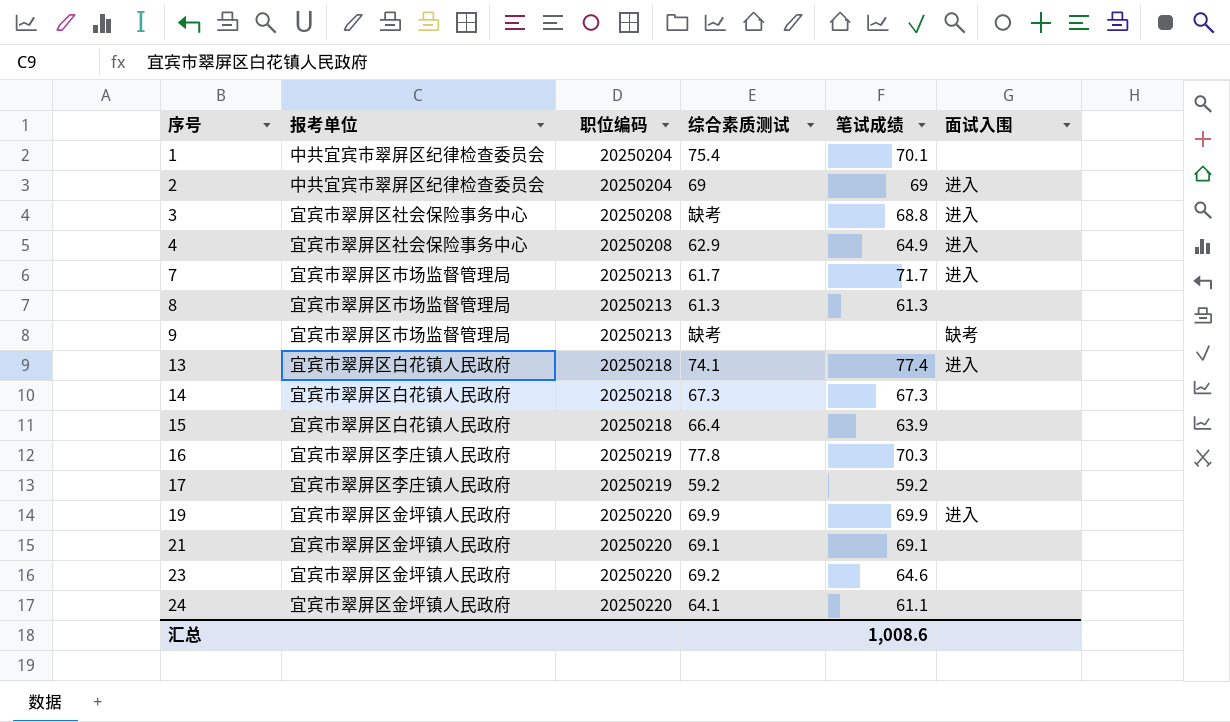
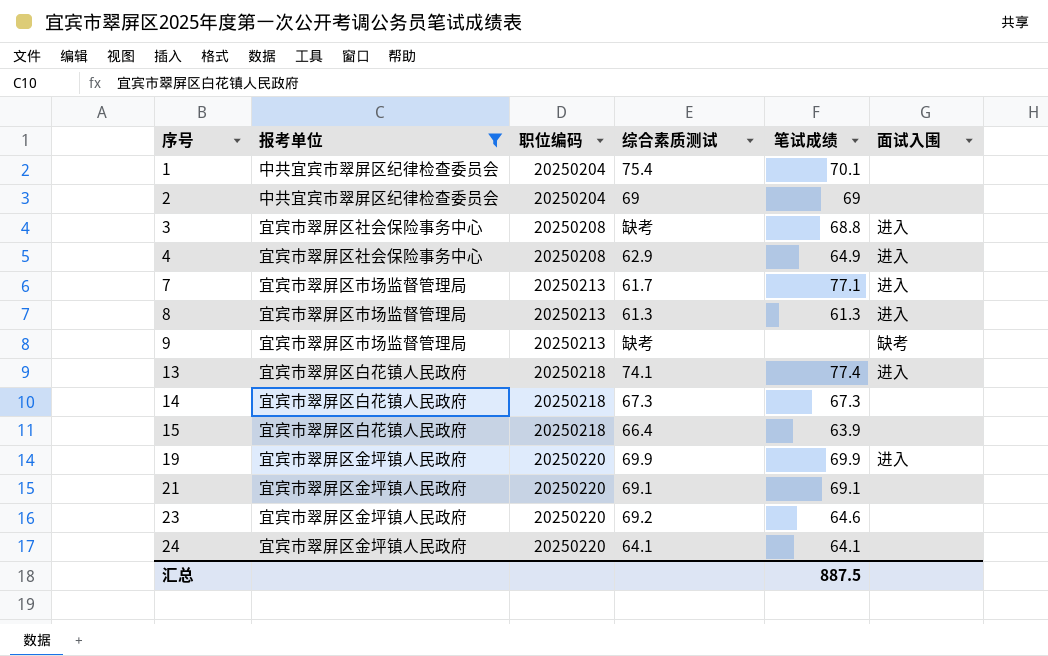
filter: none -> 报考单位 != 宜宾市翠屏区李庄镇人民政府
2 | 面试入围: 进入 -> none
7 | 笔试成绩: 71.7 -> 77.1
8 | 面试入围: none -> 进入
24 | 笔试成绩: 61.1 -> 64.1
汇总 | 笔试成绩: 1,008.6 -> 887.5

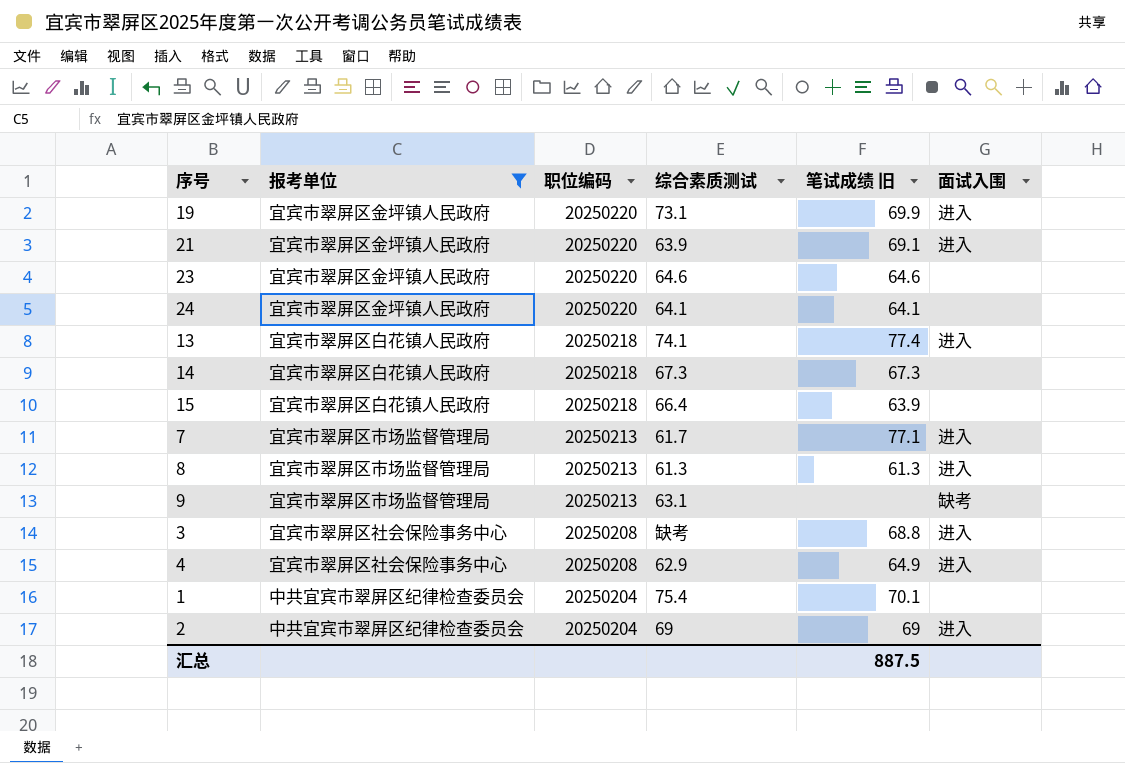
row order: 序号 ascending -> 职位编码 descending
column name: 笔试成绩 -> 笔试成绩 旧
19 | 综合素质测试: 69.9 -> 73.1
21 | 综合素质测试: 69.1 -> 63.9
21 | 面试入围: none -> 进入
23 | 综合素质测试: 69.2 -> 64.6
9 | 综合素质测试: 缺考 -> 63.1
2 | 面试入围: none -> 进入

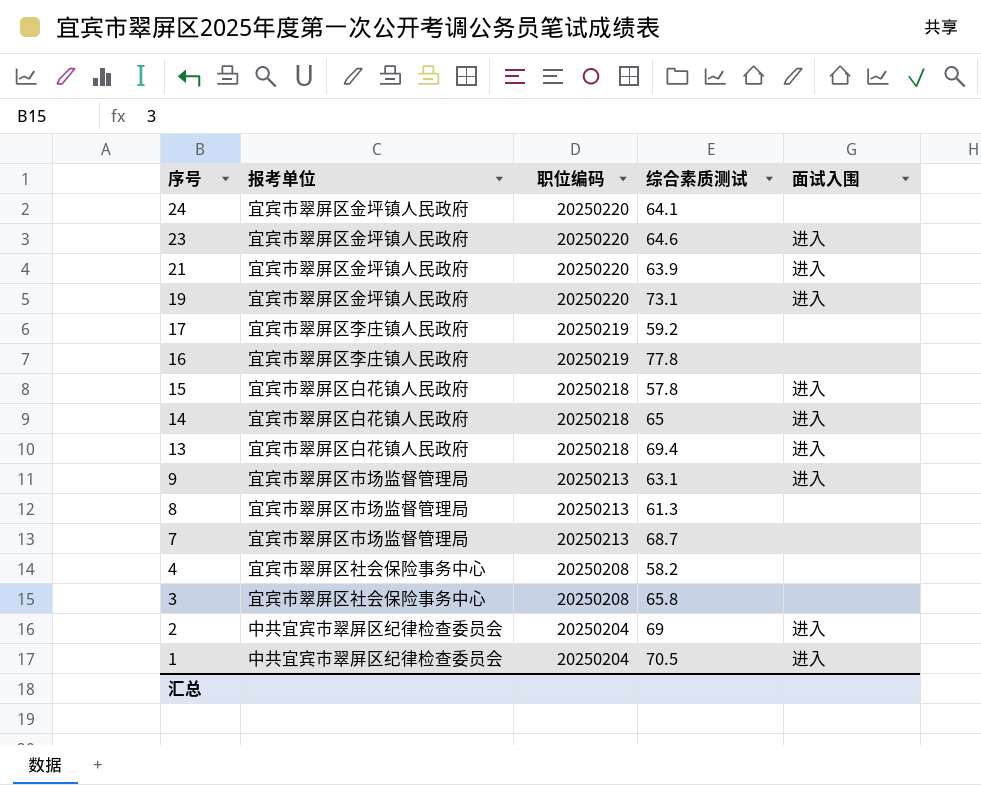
filter: 报考单位 != 宜宾市翠屏区李庄镇人民政府 -> none
row order: 职位编码 descending -> 序号 descending
column 笔试成绩 旧 | position: 5 -> none
23 | 面试入围: none -> 进入
15 | 综合素质测试: 66.4 -> 57.8
15 | 面试入围: none -> 进入
14 | 综合素质测试: 67.3 -> 65
14 | 面试入围: none -> 进入
13 | 综合素质测试: 74.1 -> 69.4
9 | 面试入围: 缺考 -> 进入
8 | 面试入围: 进入 -> none
7 | 综合素质测试: 61.7 -> 68.7
7 | 面试入围: 进入 -> none
4 | 综合素质测试: 62.9 -> 58.2
4 | 面试入围: 进入 -> none
3 | 综合素质测试: 缺考 -> 65.8
3 | 面试入围: 进入 -> none
1 | 综合素质测试: 75.4 -> 70.5
1 | 面试入围: none -> 进入

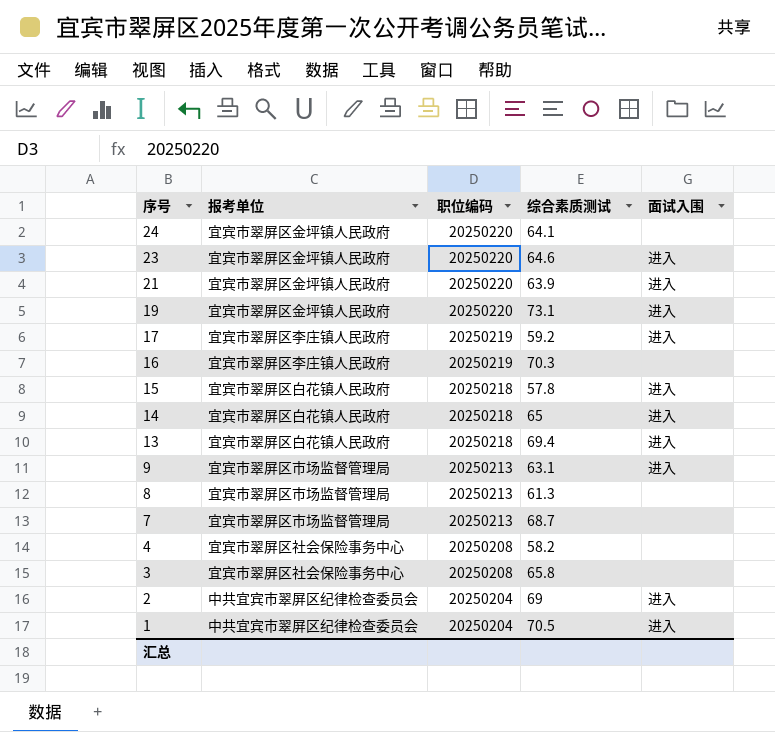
17 | 面试入围: none -> 进入
16 | 综合素质测试: 77.8 -> 70.3

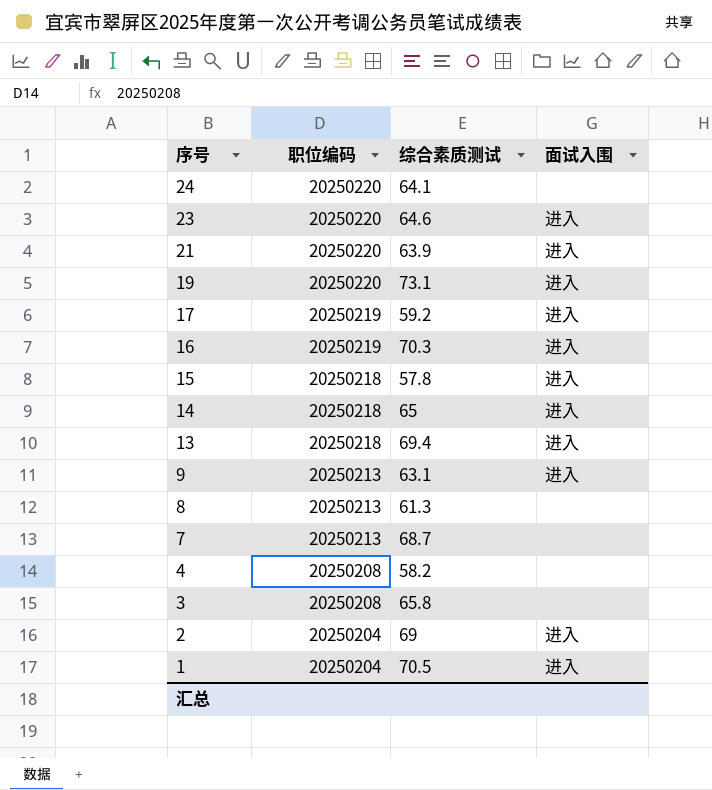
column 报考单位 | position: 2 -> none
16 | 面试入围: none -> 进入

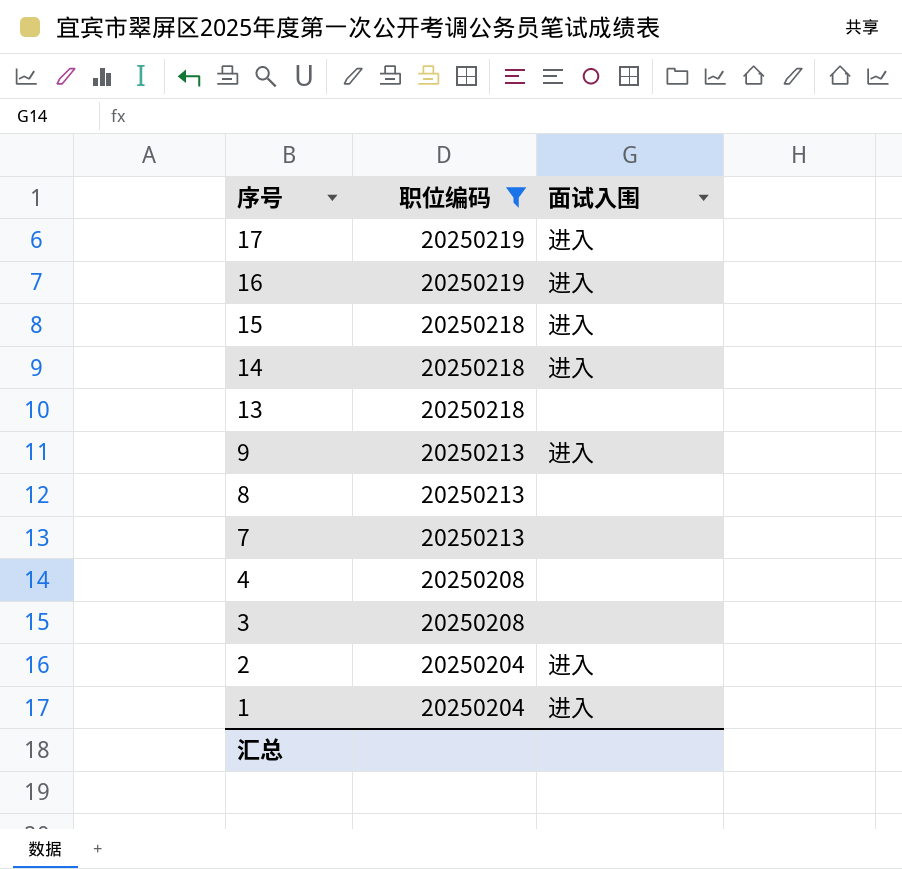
filter: none -> 职位编码 != 20250220
column 综合素质测试 | position: 3 -> none
13 | 面试入围: 进入 -> none

